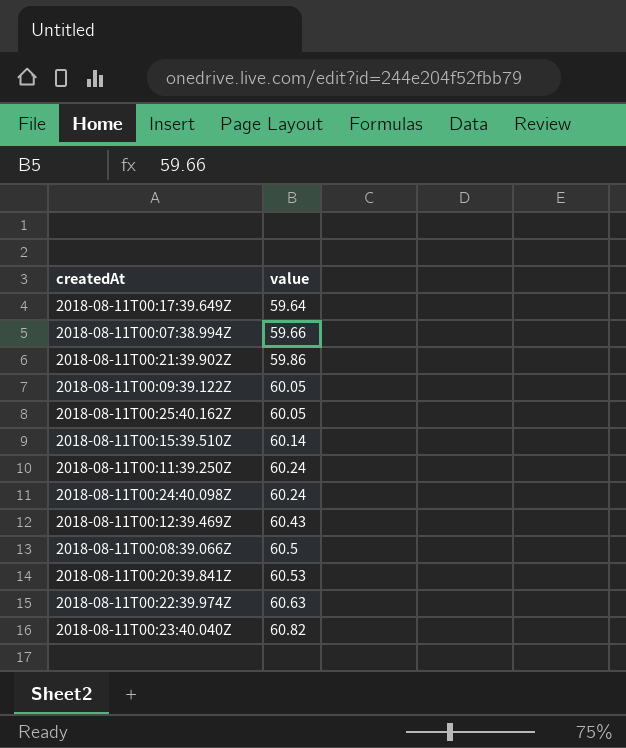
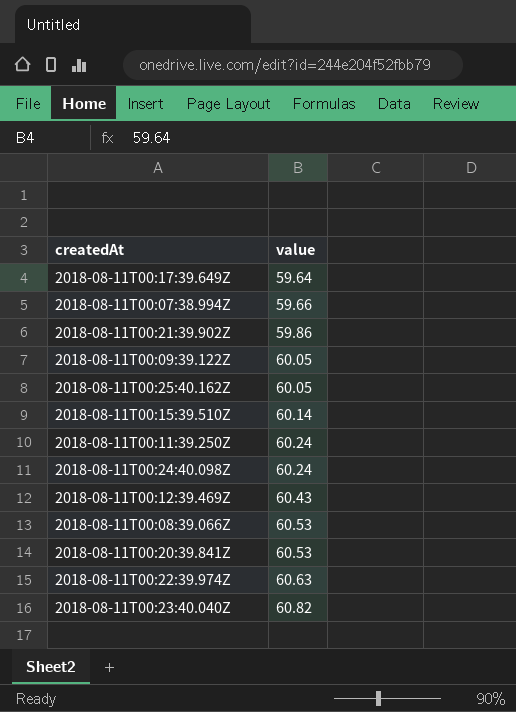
2018-08-11T00:08:39.066Z | value: 60.5 -> 60.53

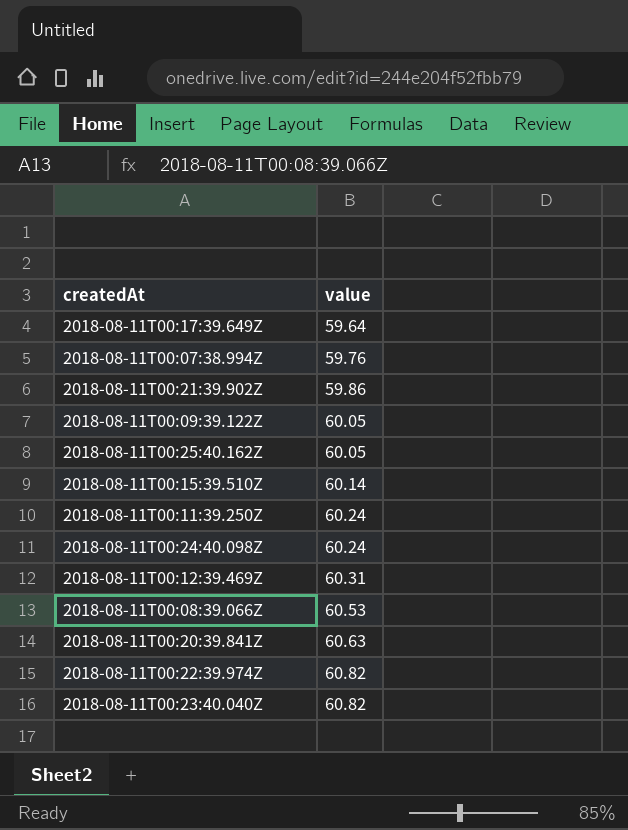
2018-08-11T00:07:38.994Z | value: 59.66 -> 59.76
2018-08-11T00:12:39.469Z | value: 60.43 -> 60.31
2018-08-11T00:20:39.841Z | value: 60.53 -> 60.63
2018-08-11T00:22:39.974Z | value: 60.63 -> 60.82

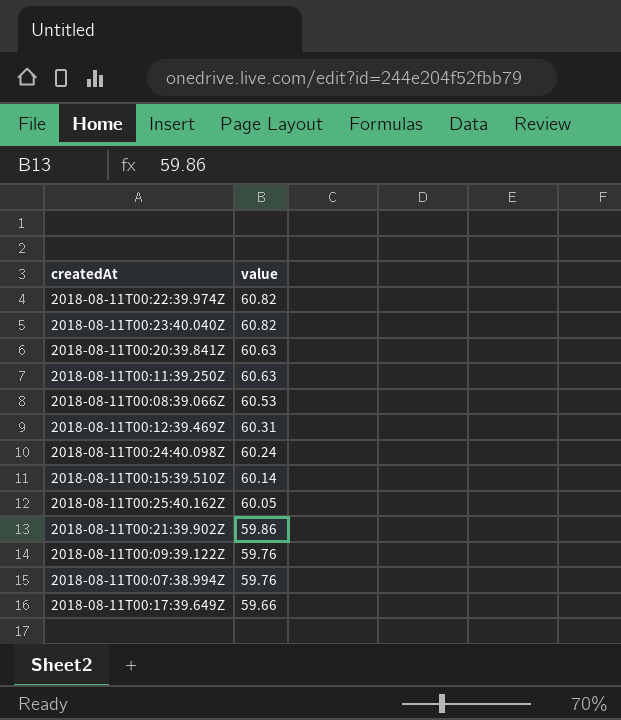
row order: value ascending -> value descending
2018-08-11T00:11:39.250Z | value: 60.24 -> 60.63
2018-08-11T00:09:39.122Z | value: 60.05 -> 59.76
2018-08-11T00:17:39.649Z | value: 59.64 -> 59.66

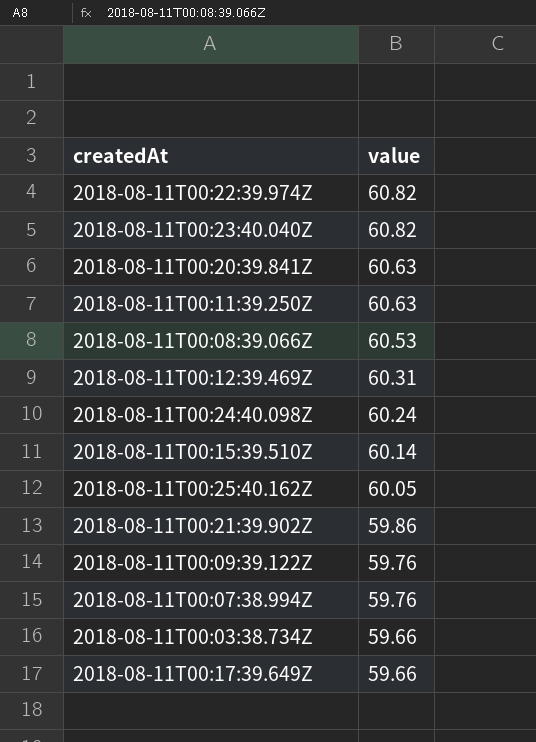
row 2018-08-11T00:03:38.734Z: none -> 59.66

